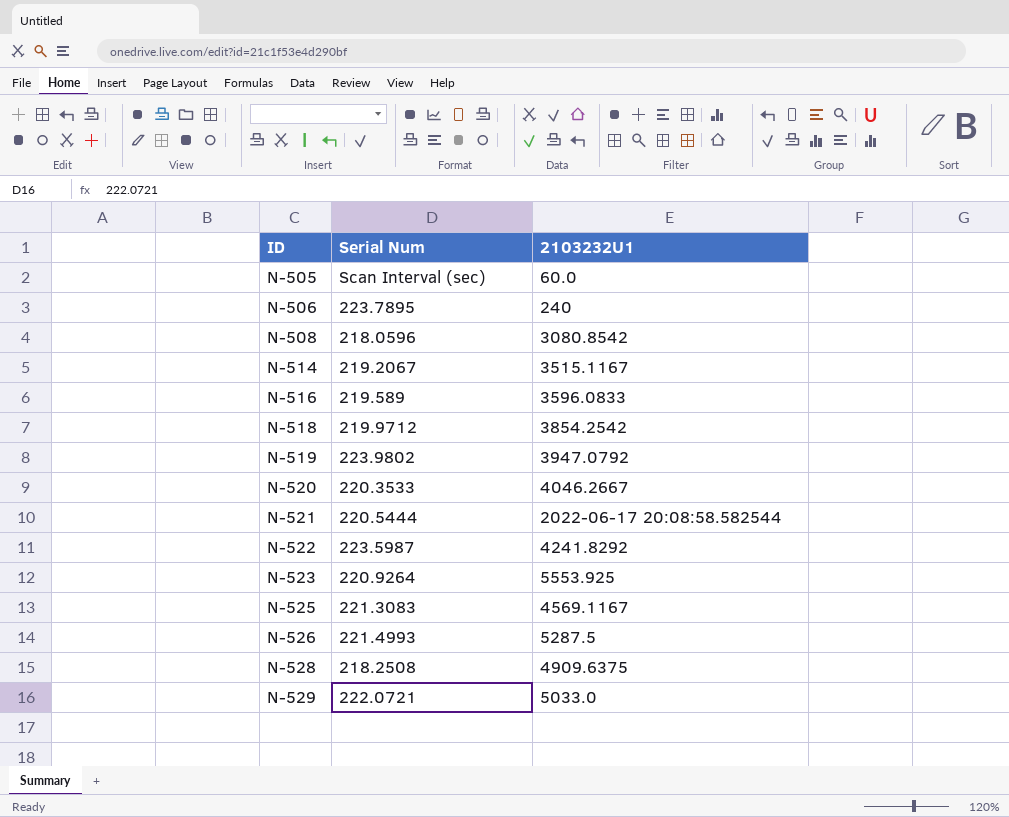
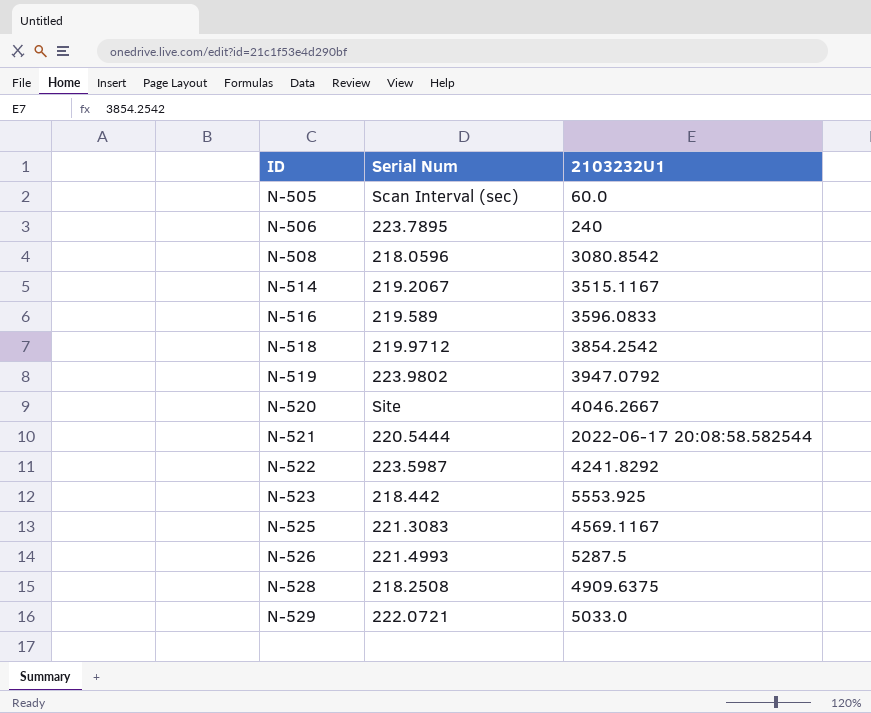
N-520 | Serial Num: 220.3533 -> Site
N-523 | Serial Num: 220.9264 -> 218.442

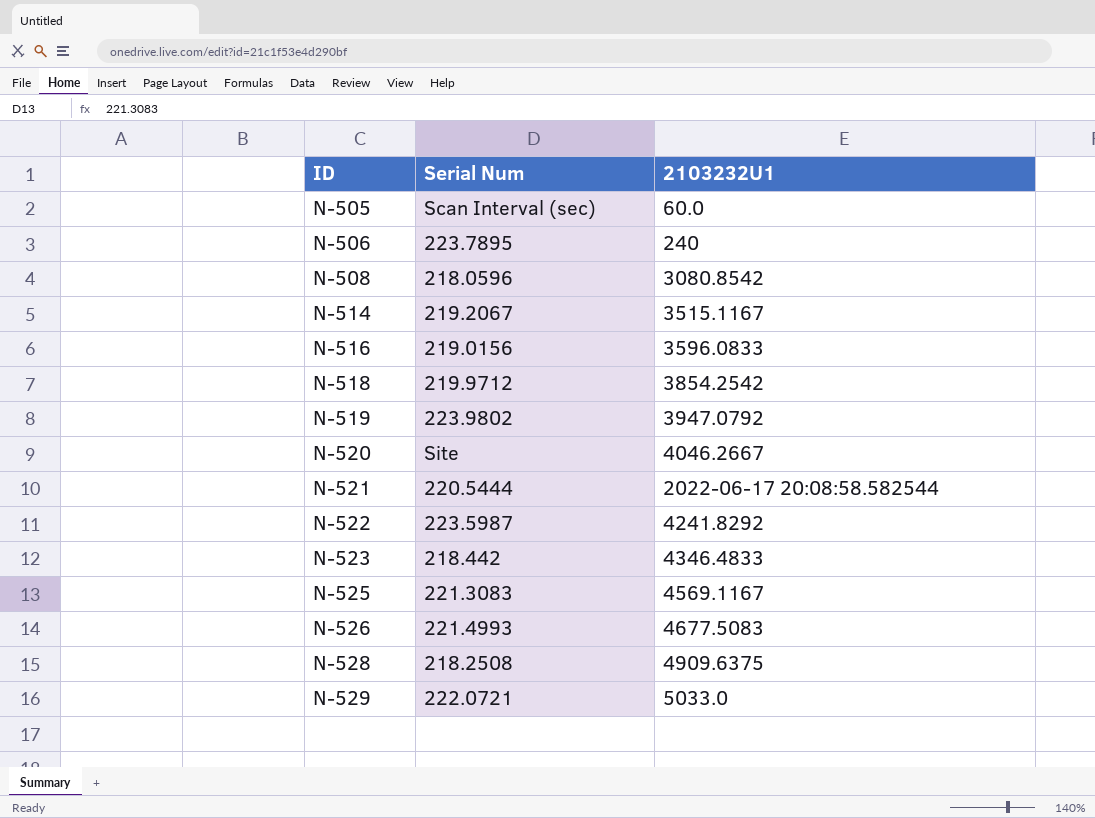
N-516 | Serial Num: 219.589 -> 219.0156
N-523 | 2103232U1: 5553.925 -> 4346.4833
N-526 | 2103232U1: 5287.5 -> 4677.5083

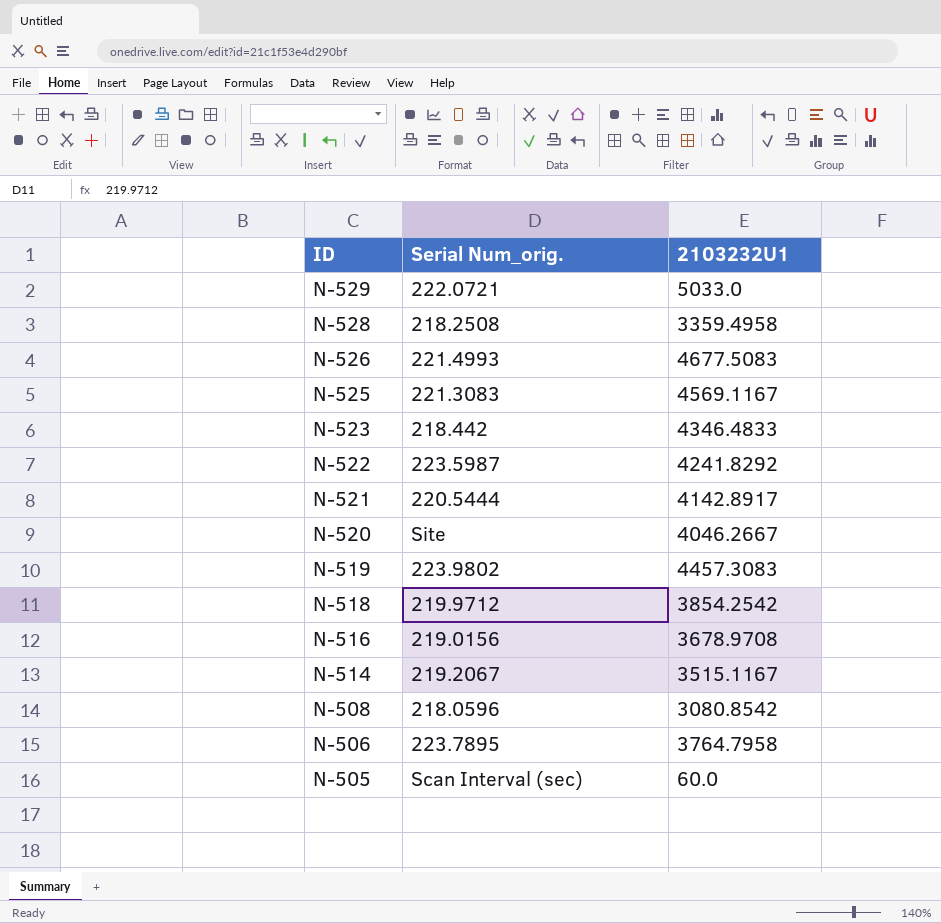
row order: ID ascending -> ID descending
column name: Serial Num -> Serial Num_orig.
N-528 | 2103232U1: 4909.6375 -> 3359.4958
N-521 | 2103232U1: 2022-06-17 20:08:58.582544 -> 4142.8917
N-519 | 2103232U1: 3947.0792 -> 4457.3083
N-516 | 2103232U1: 3596.0833 -> 3678.9708
N-506 | 2103232U1: 240 -> 3764.7958

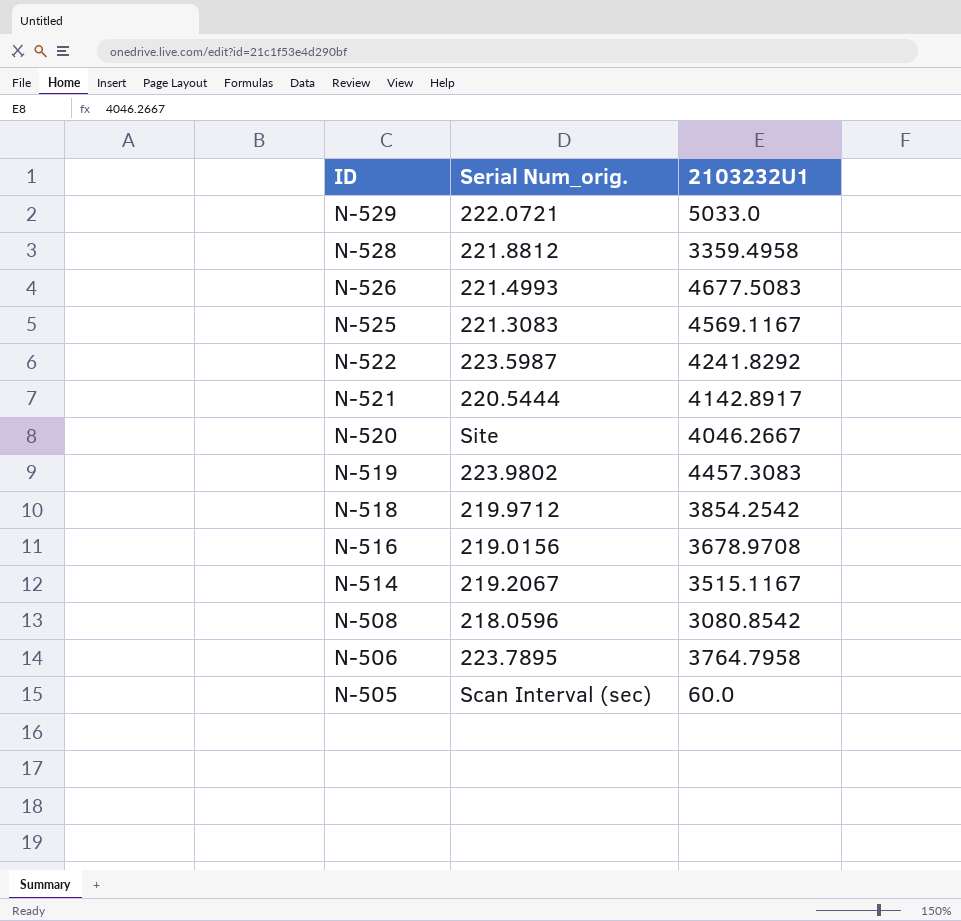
row N-523: 218.442 | 4346.4833 -> none
N-528 | Serial Num_orig.: 218.2508 -> 221.8812

